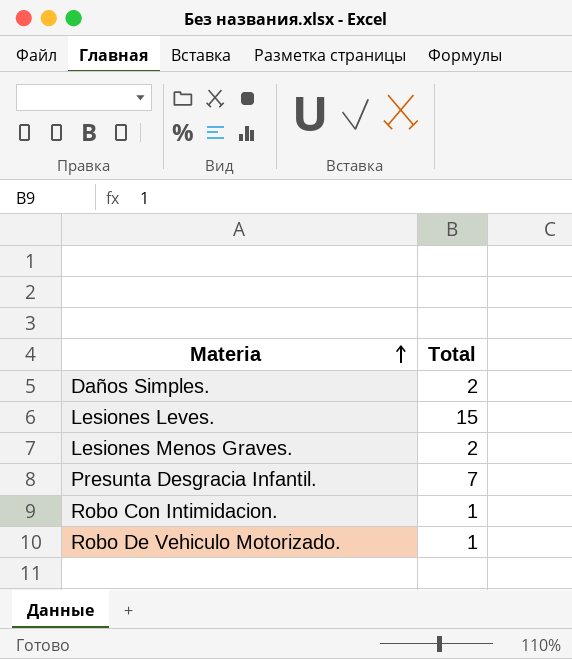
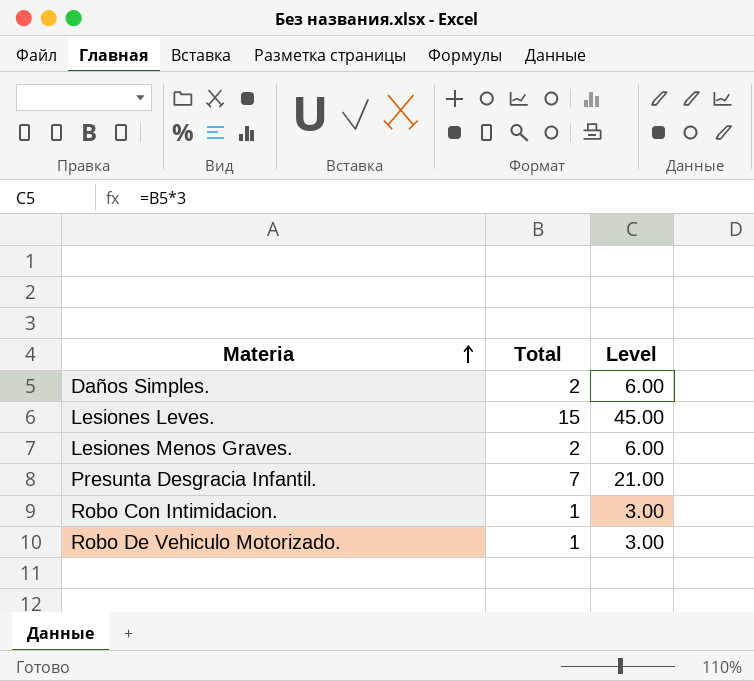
column Level | formula: none -> [Total] * 3

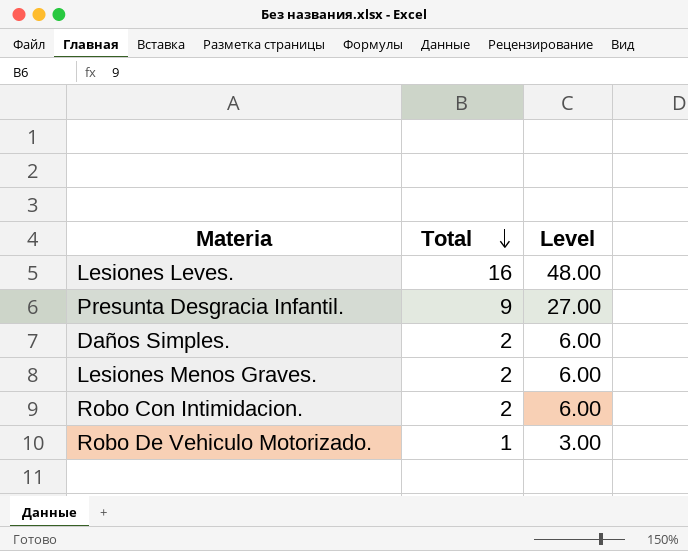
row order: Materia ascending -> Total descending
Lesiones Leves. | Total: 15 -> 16
Lesiones Leves. | Level: 45.00 -> 48.00
Presunta Desgracia Infantil. | Total: 7 -> 9
Presunta Desgracia Infantil. | Level: 21.00 -> 27.00
Robo Con Intimidacion. | Total: 1 -> 2
Robo Con Intimidacion. | Level: 3.00 -> 6.00

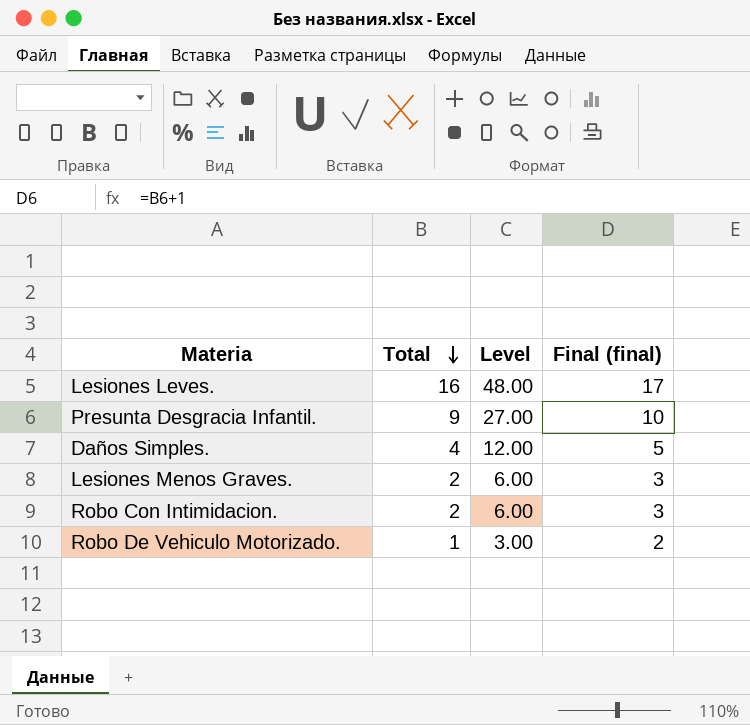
column Final (final) | formula: none -> [Total] + 1
Daños Simples. | Total: 2 -> 4
Daños Simples. | Level: 6.00 -> 12.00

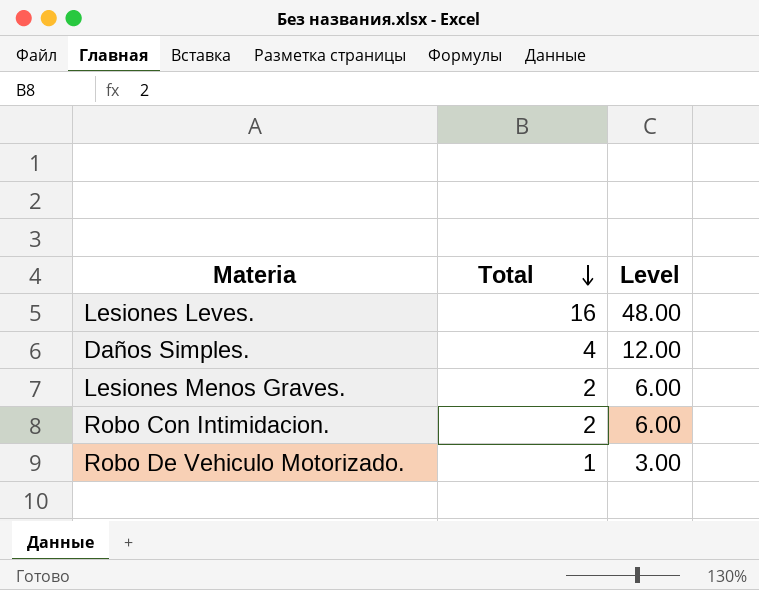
column Final (final) | formula: [Total] + 1 -> none
row Presunta Desgracia Infantil.: 9 | 27.00 | 10 -> none

